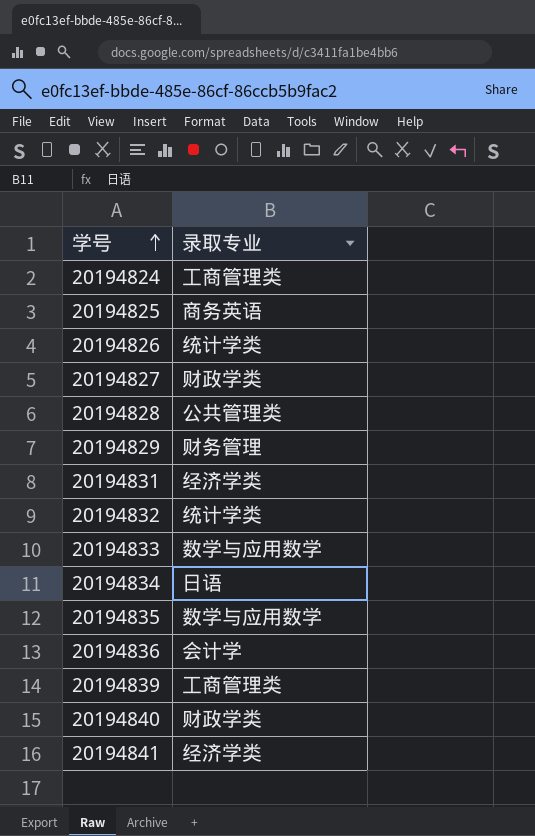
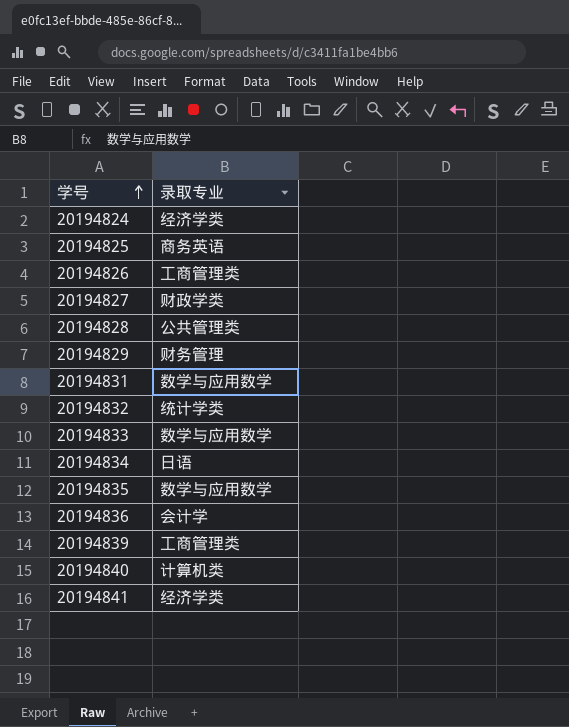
20194824 | 录取专业: 工商管理类 -> 经济学类
20194826 | 录取专业: 统计学类 -> 工商管理类
20194831 | 录取专业: 经济学类 -> 数学与应用数学
20194840 | 录取专业: 财政学类 -> 计算机类

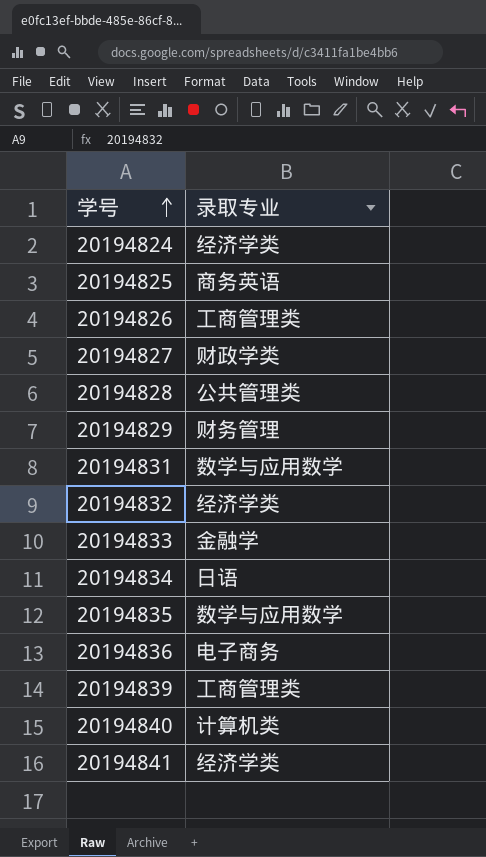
20194832 | 录取专业: 统计学类 -> 经济学类
20194833 | 录取专业: 数学与应用数学 -> 金融学
20194836 | 录取专业: 会计学 -> 电子商务

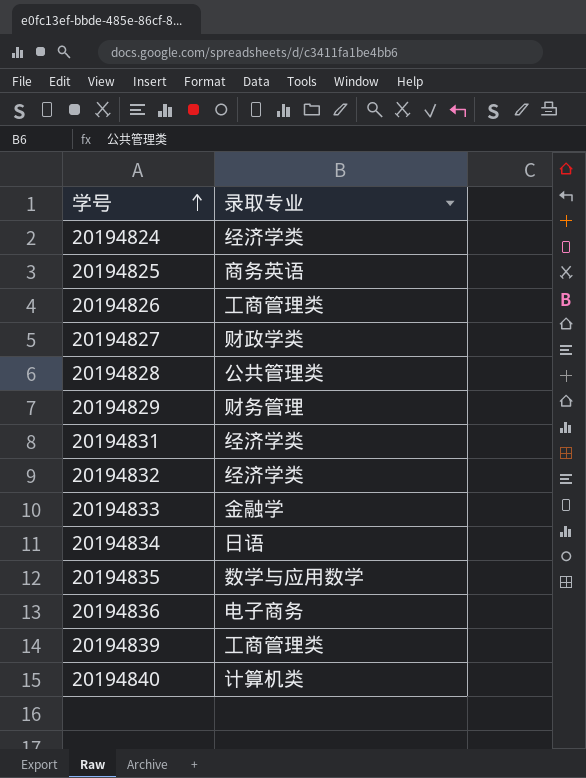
row 20194841: 经济学类 -> none
20194831 | 录取专业: 数学与应用数学 -> 经济学类

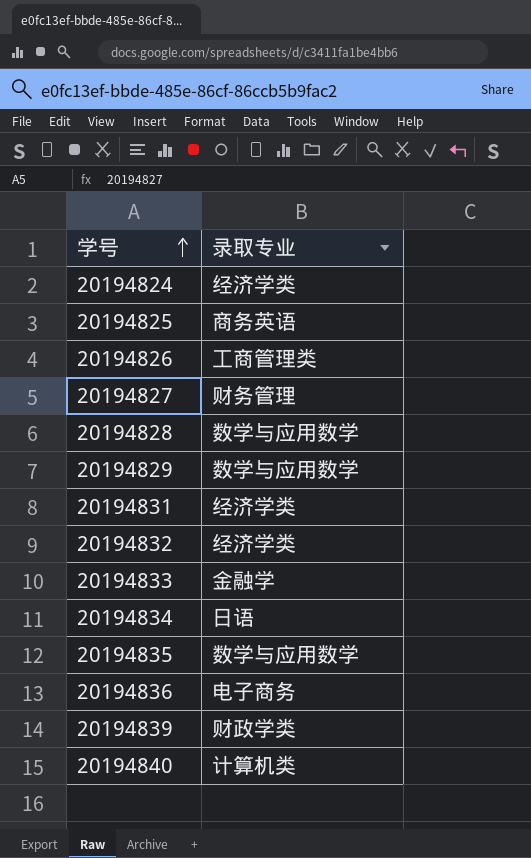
20194827 | 录取专业: 财政学类 -> 财务管理
20194828 | 录取专业: 公共管理类 -> 数学与应用数学
20194829 | 录取专业: 财务管理 -> 数学与应用数学
20194839 | 录取专业: 工商管理类 -> 财政学类

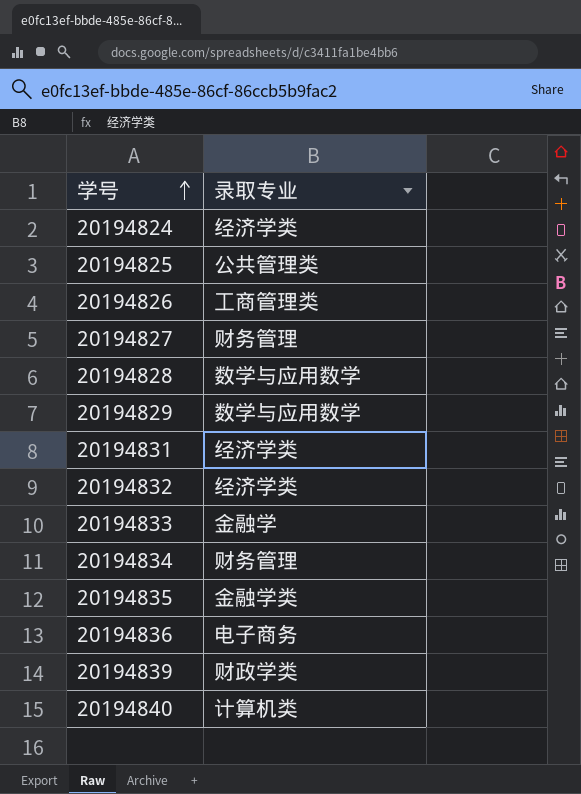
20194825 | 录取专业: 商务英语 -> 公共管理类
20194834 | 录取专业: 日语 -> 财务管理
20194835 | 录取专业: 数学与应用数学 -> 金融学类

